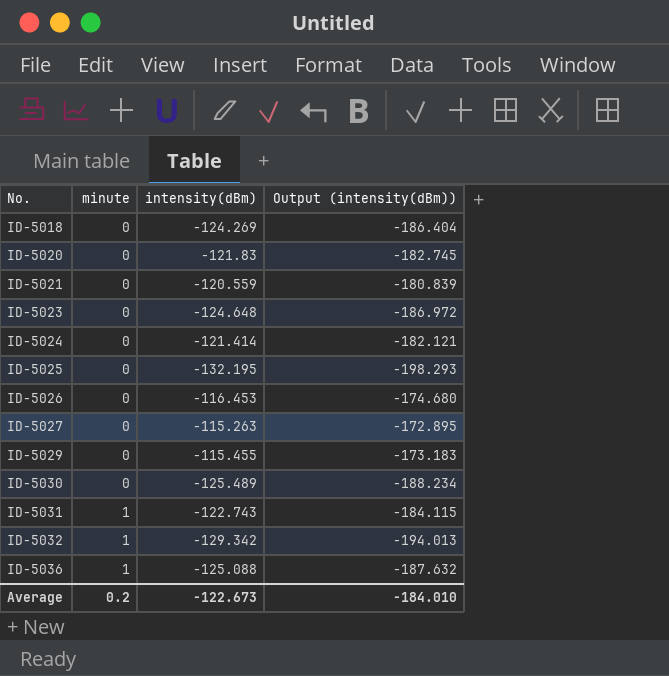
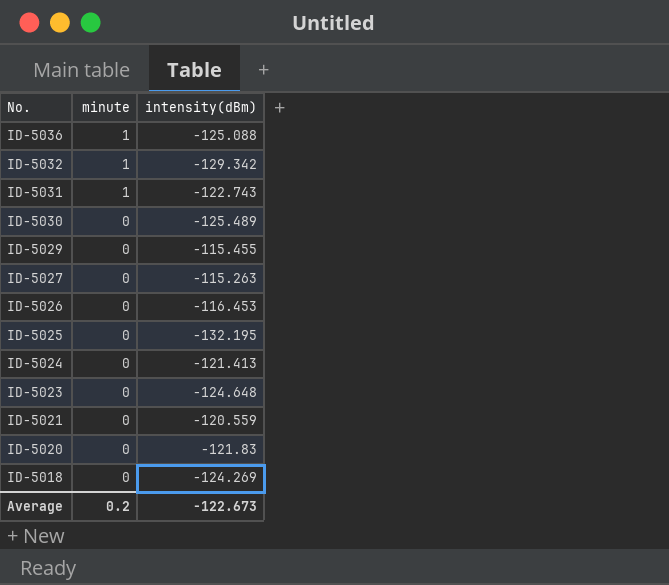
row order: No. ascending -> No. descending
column Output (intensity(dBm)) | formula: [intensity(dBm)] * 1.5 -> none
ID-5024 | intensity(dBm): -121.414 -> -121.413

